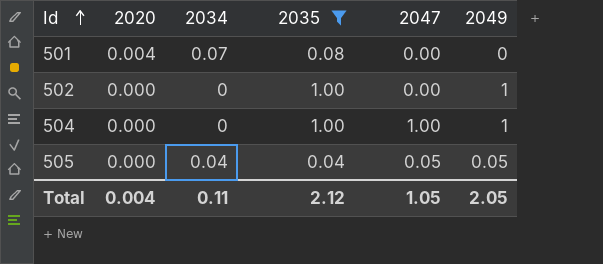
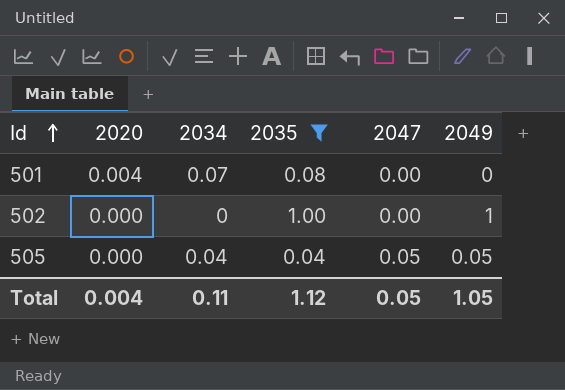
row 504: 0.000 | 0 | 1.00 | 1.00 | 1 -> none
Total | 2035: 2.12 -> 1.12
Total | 2047: 1.05 -> 0.05
Total | 2049: 2.05 -> 1.05

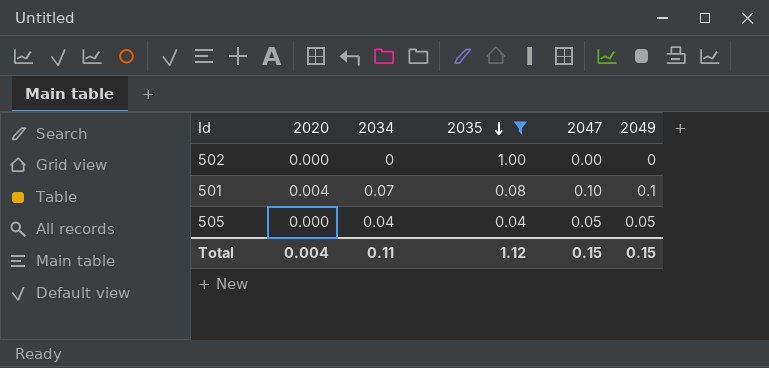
row order: Id ascending -> 2035 descending
502 | 2049: 1 -> 0
501 | 2047: 0.00 -> 0.10
501 | 2049: 0 -> 0.1
Total | 2047: 0.05 -> 0.15
Total | 2049: 1.05 -> 0.15

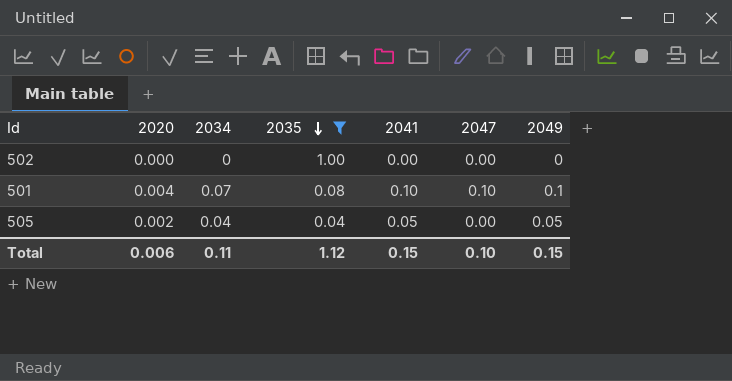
column 2041 | position: none -> 5
505 | 2020: 0.000 -> 0.002
505 | 2047: 0.05 -> 0.00
Total | 2020: 0.004 -> 0.006
Total | 2047: 0.15 -> 0.10

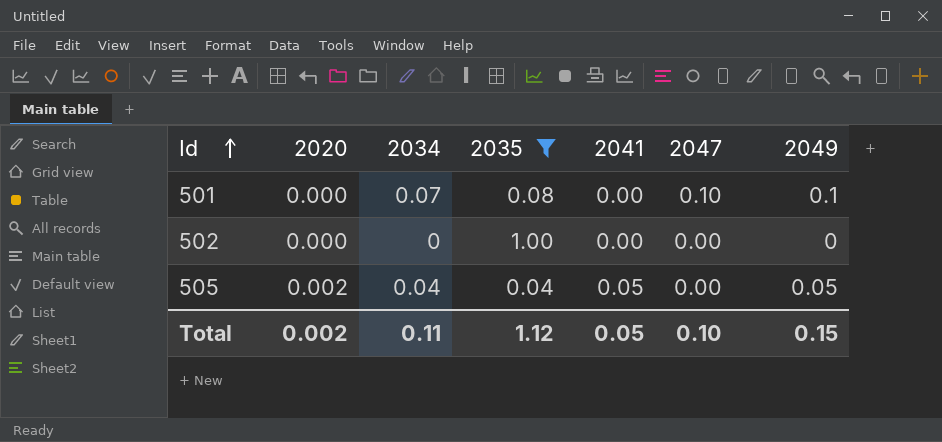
row order: 2035 descending -> Id ascending
501 | 2020: 0.004 -> 0.000
501 | 2041: 0.10 -> 0.00
Total | 2020: 0.006 -> 0.002
Total | 2041: 0.15 -> 0.05

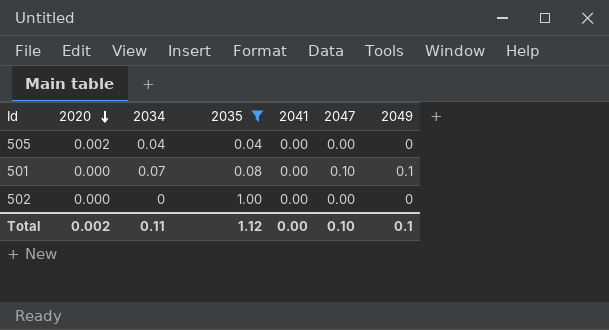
row order: Id ascending -> 2020 descending
505 | 2041: 0.05 -> 0.00
505 | 2049: 0.05 -> 0
Total | 2041: 0.05 -> 0.00
Total | 2049: 0.15 -> 0.1

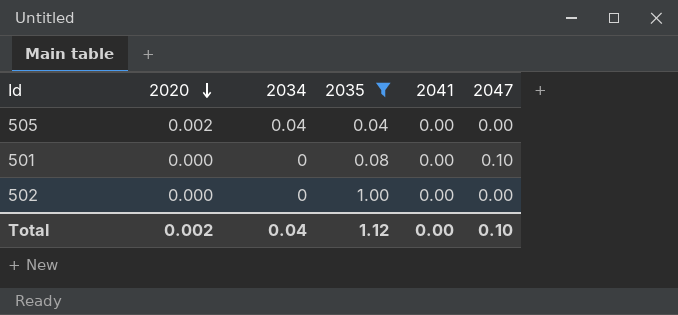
column 2049 | position: 7 -> none
501 | 2034: 0.07 -> 0
Total | 2034: 0.11 -> 0.04

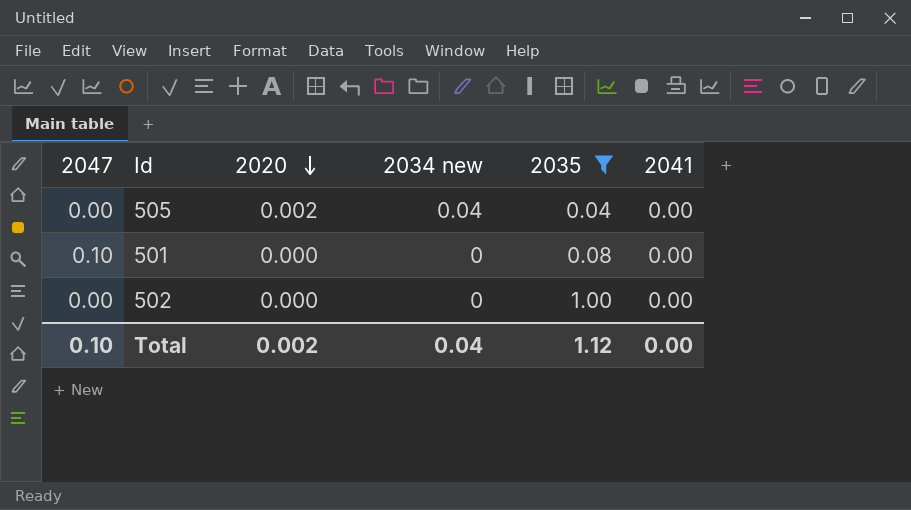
column 2047 | position: 6 -> 1
column name: 2034 -> 2034 new

